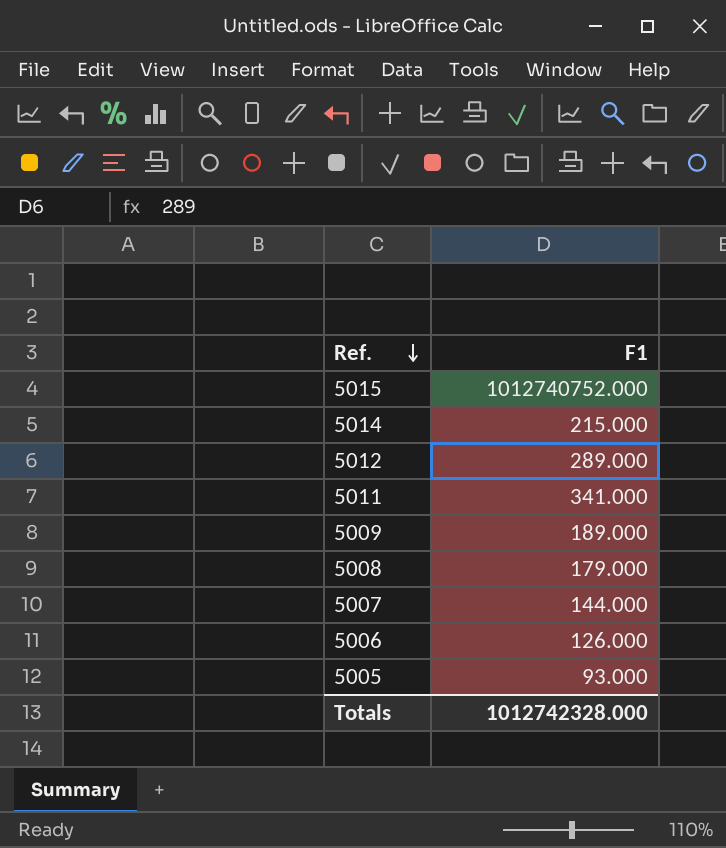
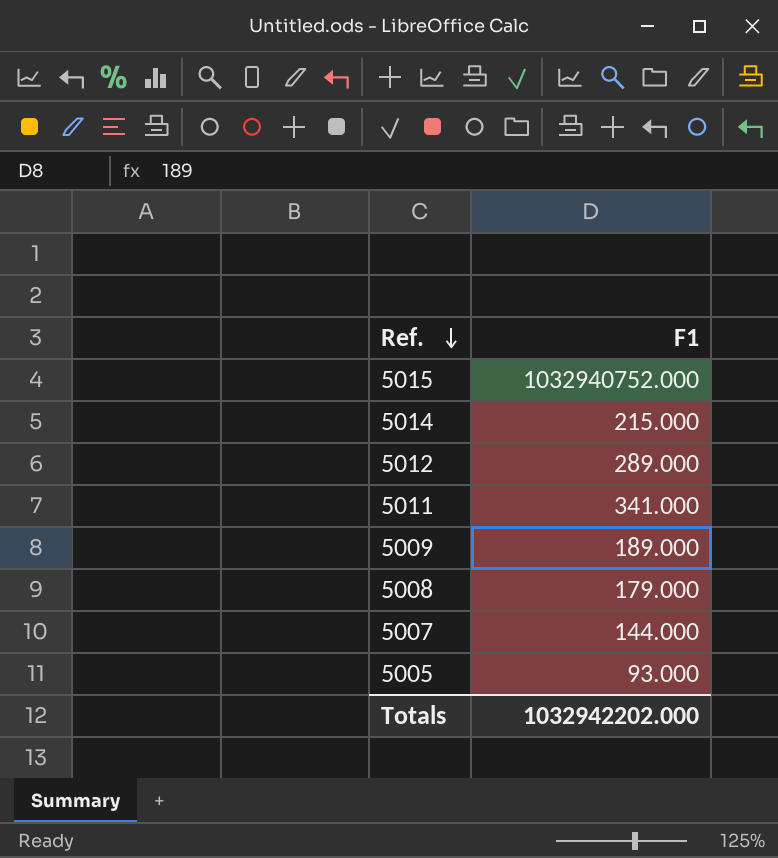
row 5006: 126.000 -> none
5015 | F1: 1012740752.000 -> 1032940752.000
Totals | F1: 1012742328.000 -> 1032942202.000

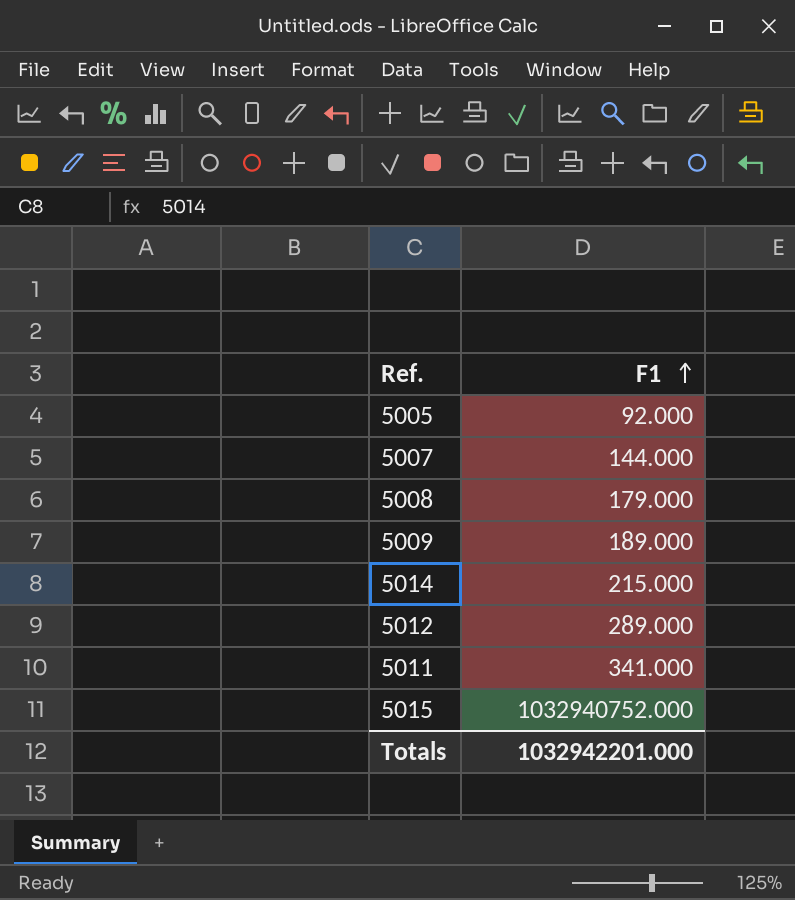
row order: Ref. descending -> F1 ascending
5005 | F1: 93.000 -> 92.000
Totals | F1: 1032942202.000 -> 1032942201.000

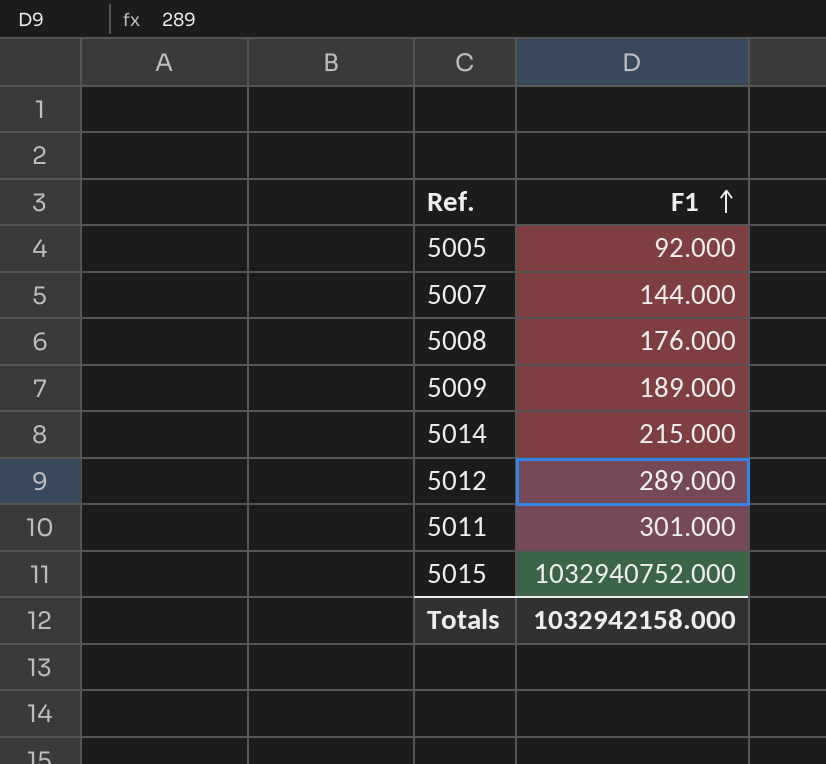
5008 | F1: 179.000 -> 176.000
5011 | F1: 341.000 -> 301.000
Totals | F1: 1032942201.000 -> 1032942158.000

